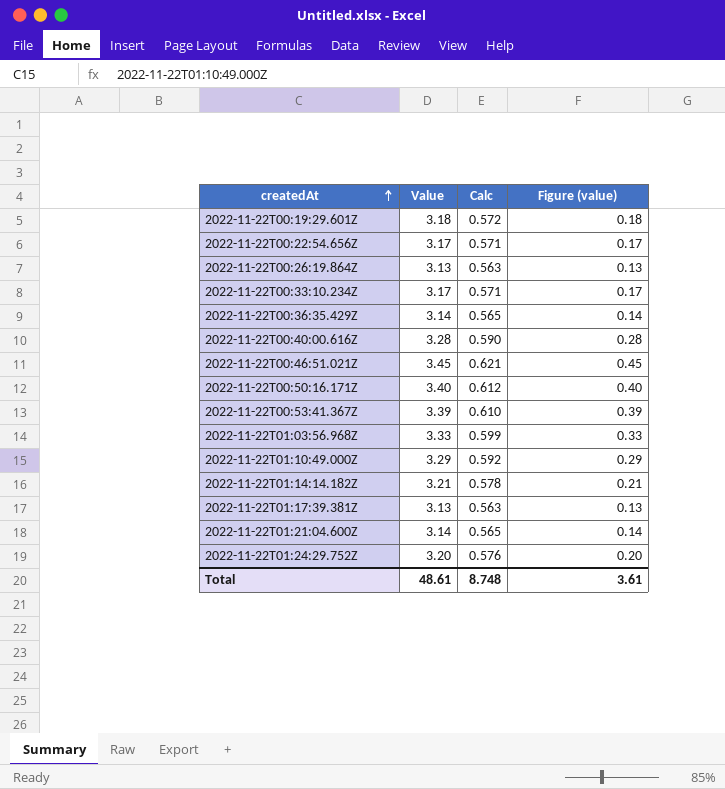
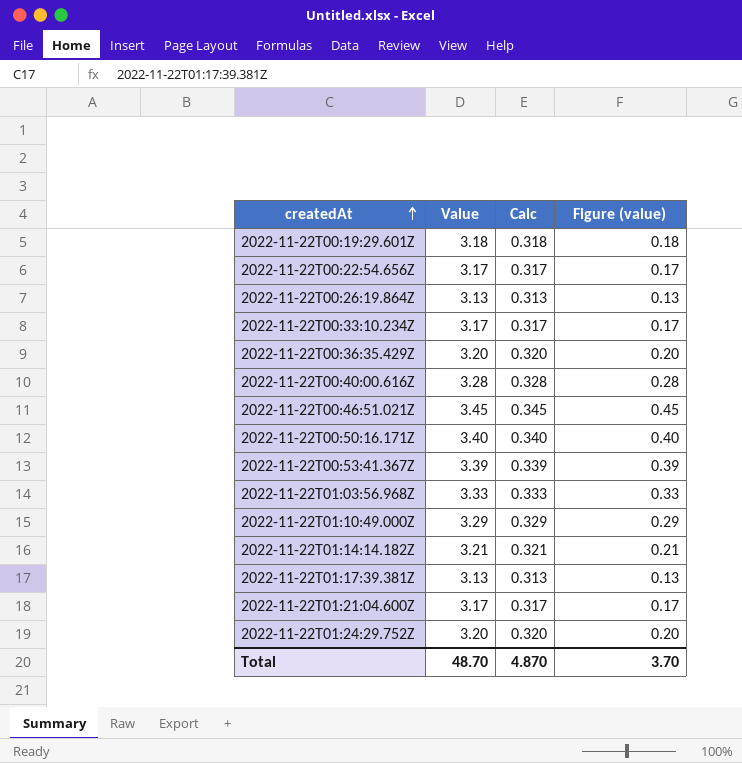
column Calc | formula: [Value] * 0.18 -> [Value] * 0.1
2022-11-22T00:36:35.429Z | Value: 3.14 -> 3.20
2022-11-22T00:36:35.429Z | Figure (value): 0.14 -> 0.20
2022-11-22T01:21:04.600Z | Value: 3.14 -> 3.17
2022-11-22T01:21:04.600Z | Figure (value): 0.14 -> 0.17
Total | Value: 48.61 -> 48.70
Total | Calc: 8.748 -> 4.870
Total | Figure (value): 3.61 -> 3.70

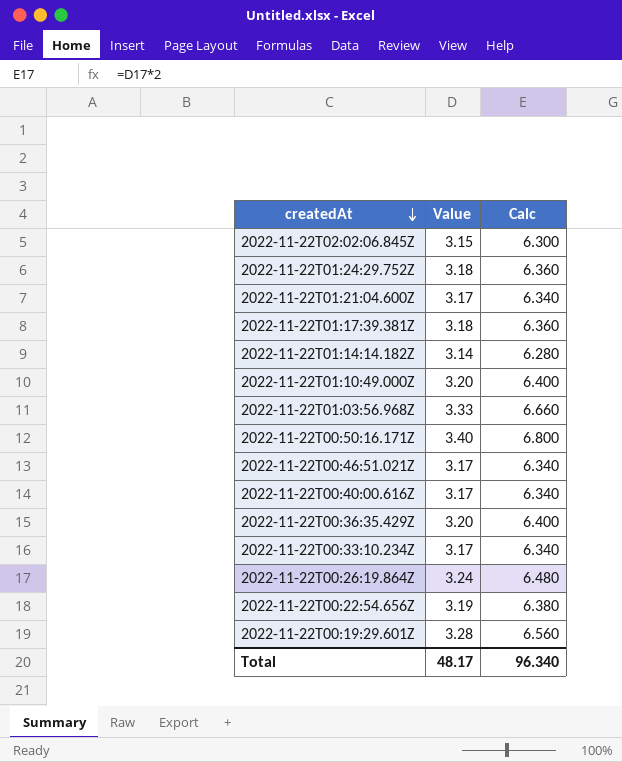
row order: createdAt ascending -> createdAt descending
column Figure (value) | formula: [Value] - 3 -> none
column Calc | formula: [Value] * 0.1 -> [Value] * 2
row 2022-11-22T00:53:41.367Z: 3.39 | 0.339 | 0.39 -> none
row 2022-11-22T02:02:06.845Z: none -> 3.15 | 6.300
2022-11-22T01:24:29.752Z | Value: 3.20 -> 3.18
2022-11-22T01:17:39.381Z | Value: 3.13 -> 3.18
2022-11-22T01:14:14.182Z | Value: 3.21 -> 3.14
2022-11-22T01:10:49.000Z | Value: 3.29 -> 3.20
2022-11-22T00:46:51.021Z | Value: 3.45 -> 3.17
2022-11-22T00:40:00.616Z | Value: 3.28 -> 3.17
2022-11-22T00:26:19.864Z | Value: 3.13 -> 3.24
2022-11-22T00:22:54.656Z | Value: 3.17 -> 3.19
2022-11-22T00:19:29.601Z | Value: 3.18 -> 3.28
Total | Value: 48.70 -> 48.17
Total | Calc: 4.870 -> 96.340

